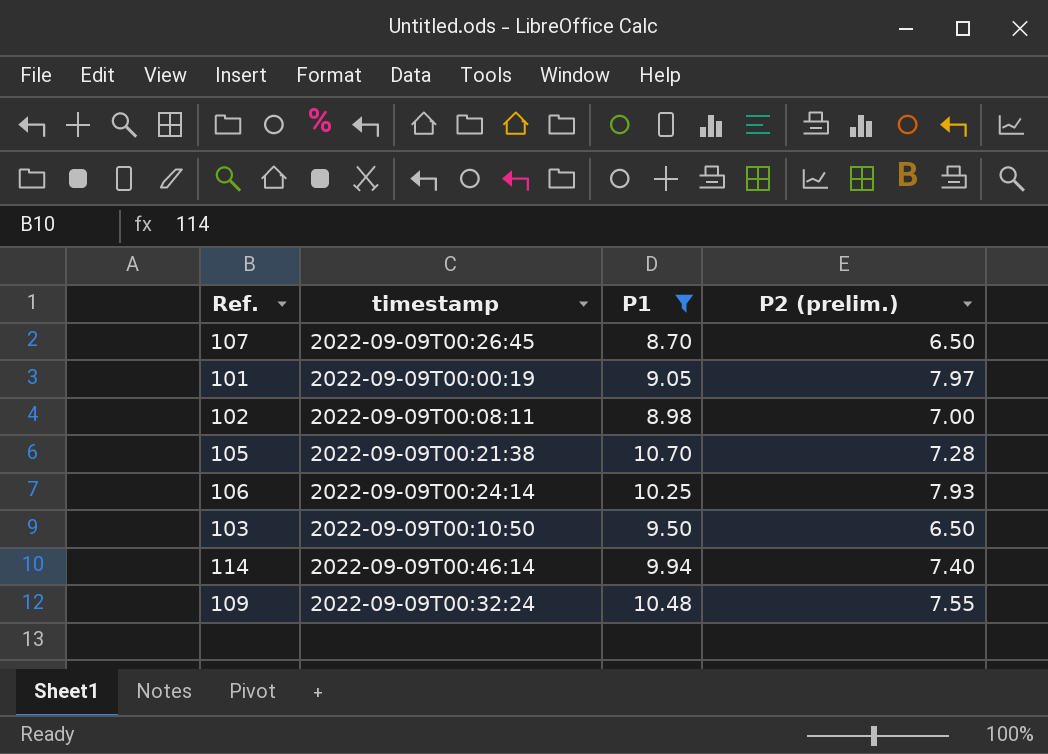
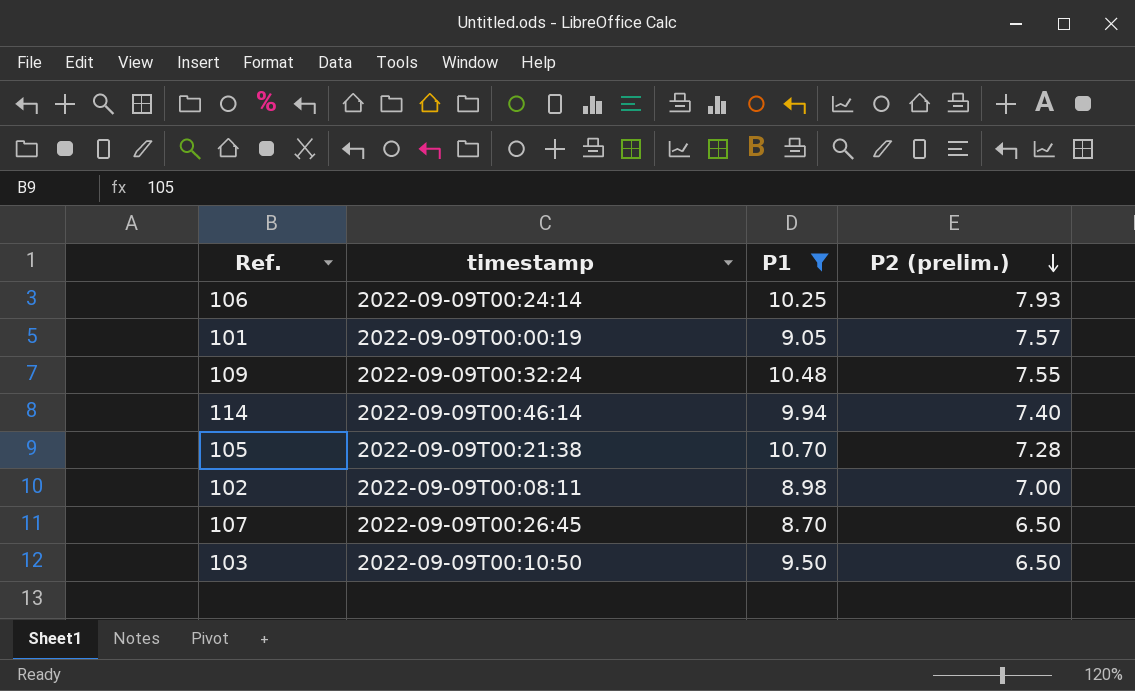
row order: none -> P2 (prelim.) descending
101 | P2 (prelim.): 7.97 -> 7.57

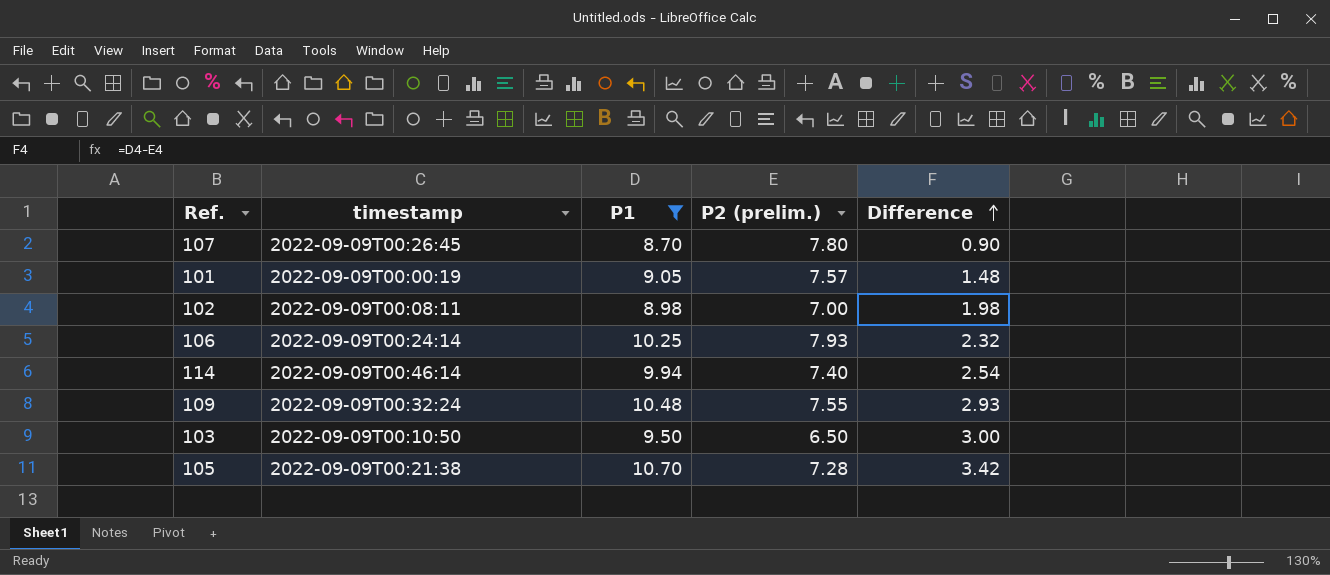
row order: P2 (prelim.) descending -> Difference ascending
column Difference | formula: none -> [P1] - [P2 (prelim.)]
107 | P2 (prelim.): 6.50 -> 7.80

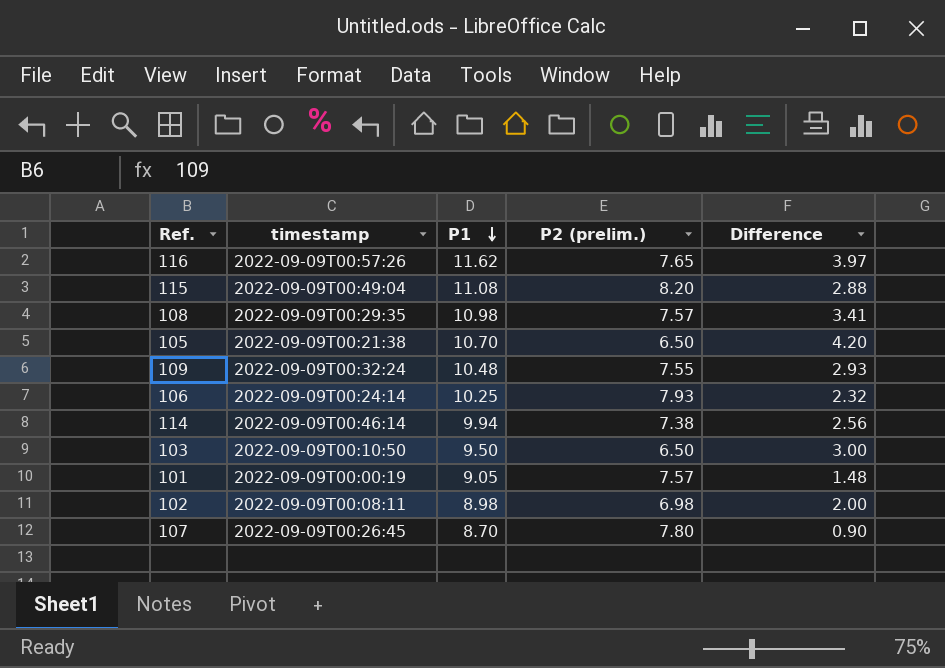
filter: P1 <= 10.70 -> none
row order: Difference ascending -> P1 descending
105 | P2 (prelim.): 7.28 -> 6.50
105 | Difference: 3.42 -> 4.20
114 | P2 (prelim.): 7.40 -> 7.38
114 | Difference: 2.54 -> 2.56
102 | P2 (prelim.): 7.00 -> 6.98
102 | Difference: 1.98 -> 2.00

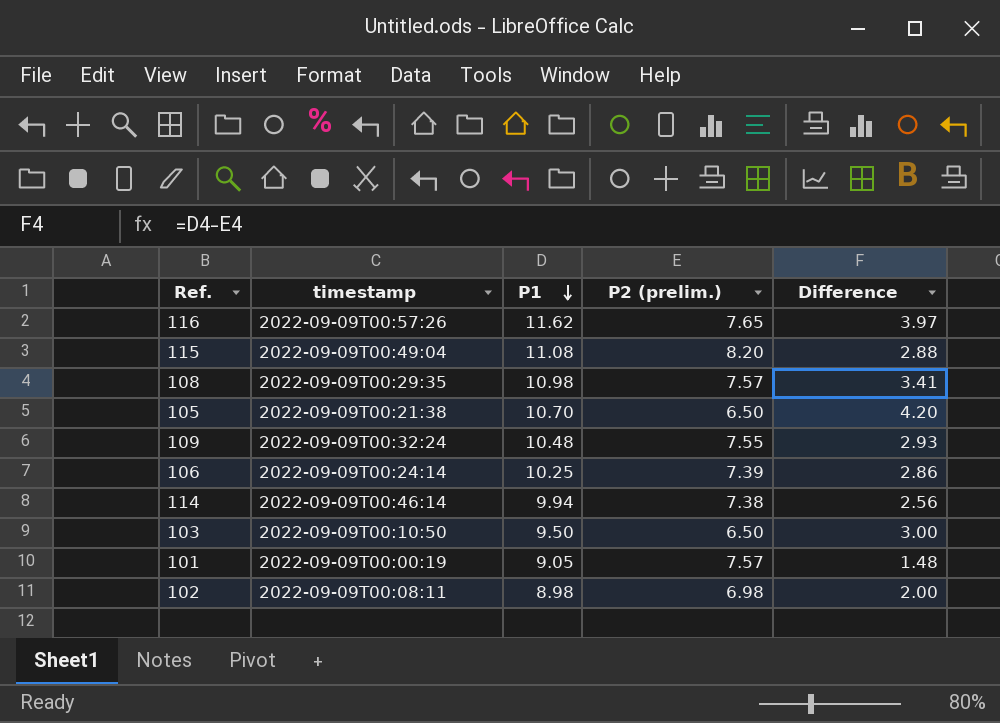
row 107: 2022-09-09T00:26:45 | 8.70 | 7.80 | 0.90 -> none
106 | P2 (prelim.): 7.93 -> 7.39
106 | Difference: 2.32 -> 2.86

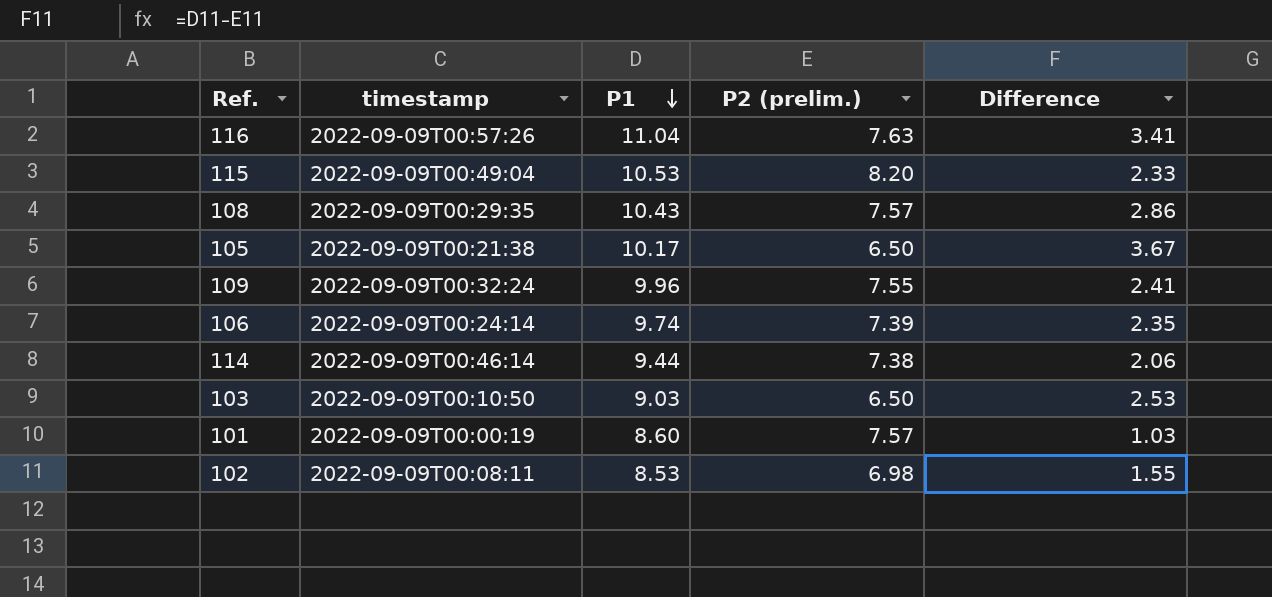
116 | P1: 11.62 -> 11.04
116 | P2 (prelim.): 7.65 -> 7.63
116 | Difference: 3.97 -> 3.41
115 | P1: 11.08 -> 10.53
115 | Difference: 2.88 -> 2.33
108 | P1: 10.98 -> 10.43
108 | Difference: 3.41 -> 2.86
105 | P1: 10.70 -> 10.17
105 | Difference: 4.20 -> 3.67
109 | P1: 10.48 -> 9.96
109 | Difference: 2.93 -> 2.41
106 | P1: 10.25 -> 9.74
106 | Difference: 2.86 -> 2.35
114 | P1: 9.94 -> 9.44
114 | Difference: 2.56 -> 2.06
103 | P1: 9.50 -> 9.03
103 | Difference: 3.00 -> 2.53
101 | P1: 9.05 -> 8.60
101 | Difference: 1.48 -> 1.03
102 | P1: 8.98 -> 8.53
102 | Difference: 2.00 -> 1.55

